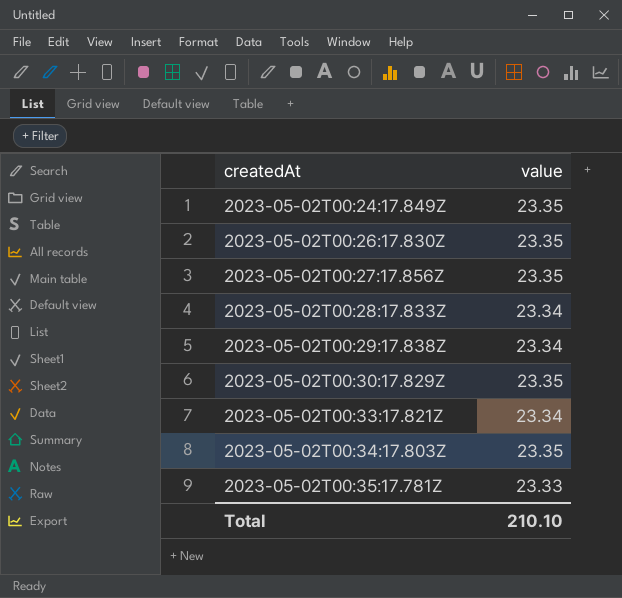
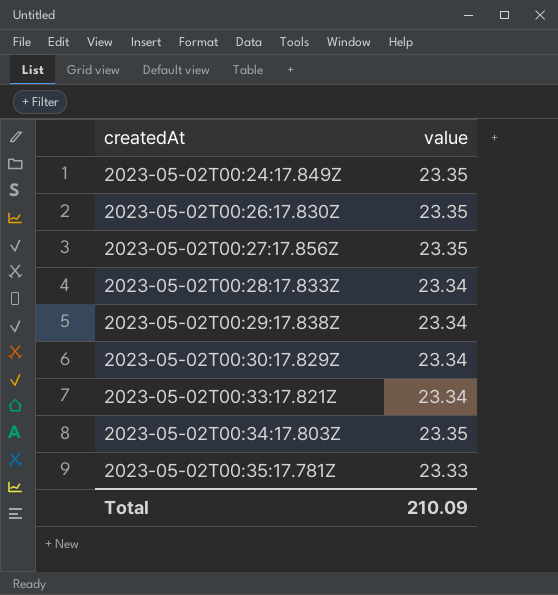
2023-05-02T00:30:17.829Z | value: 23.35 -> 23.34
Total | value: 210.10 -> 210.09

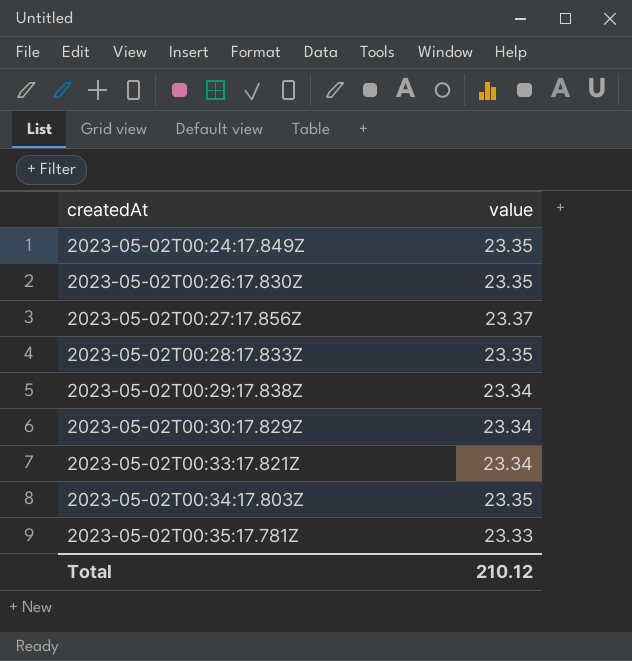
2023-05-02T00:27:17.856Z | value: 23.35 -> 23.37
2023-05-02T00:28:17.833Z | value: 23.34 -> 23.35
Total | value: 210.09 -> 210.12

